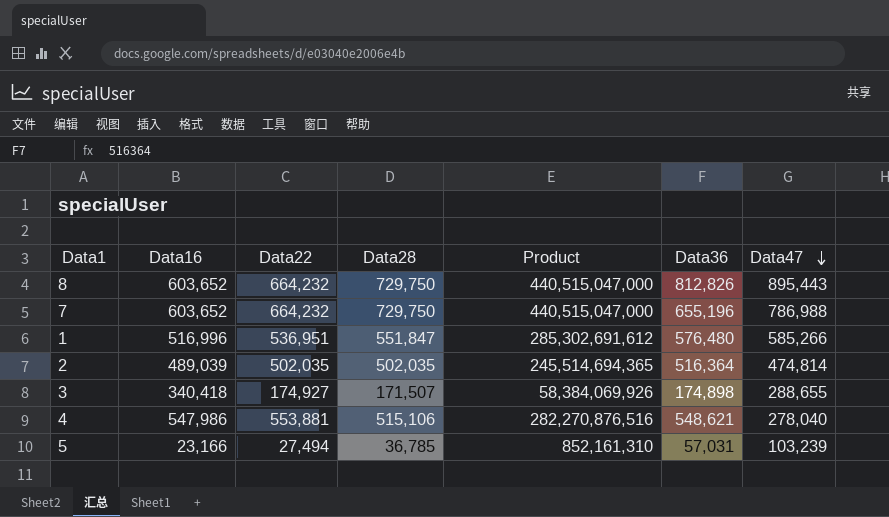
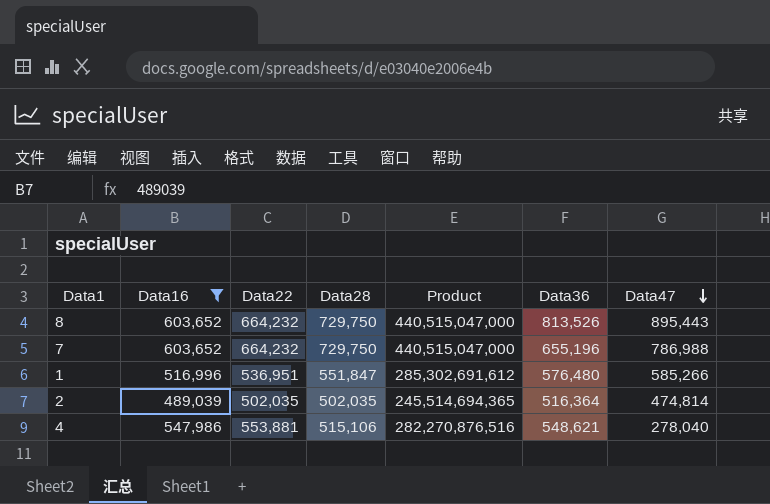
filter: none -> Data16 >= 489,039
8 | Data36: 812,826 -> 813,526

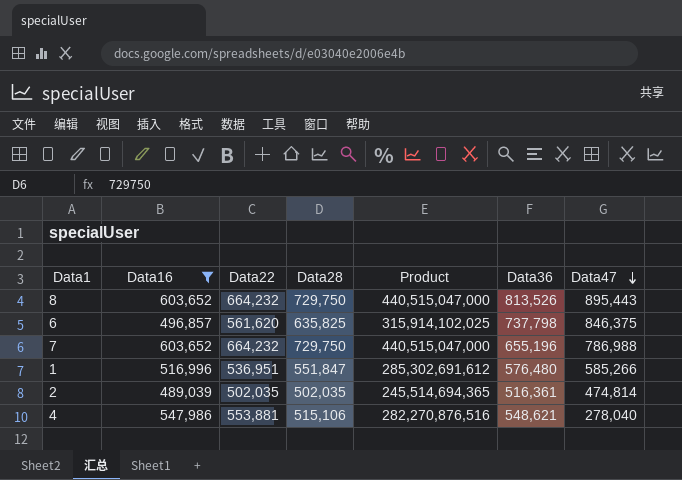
row 6: none -> 496,857 | 561,620 | 635,825 | 315,914,102,025 | 737,798 | 846,375
2 | Data36: 516,364 -> 516,361

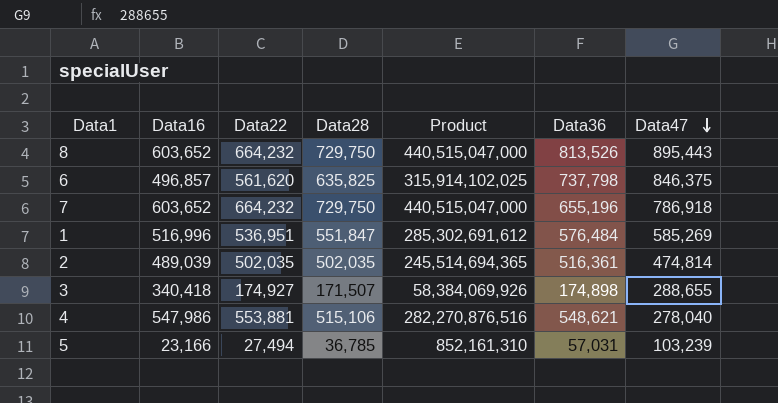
filter: Data16 >= 489,039 -> none
7 | Data47: 786,988 -> 786,918
1 | Data36: 576,480 -> 576,484
1 | Data47: 585,266 -> 585,269

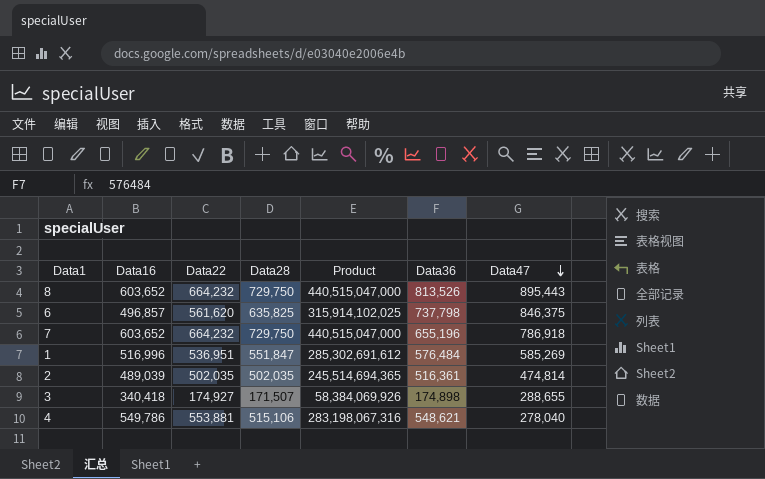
row 5: 23,166 | 27,494 | 36,785 | 852,161,310 | 57,031 | 103,239 -> none
4 | Data16: 547,986 -> 549,786
4 | Product: 282,270,876,516 -> 283,198,067,316

